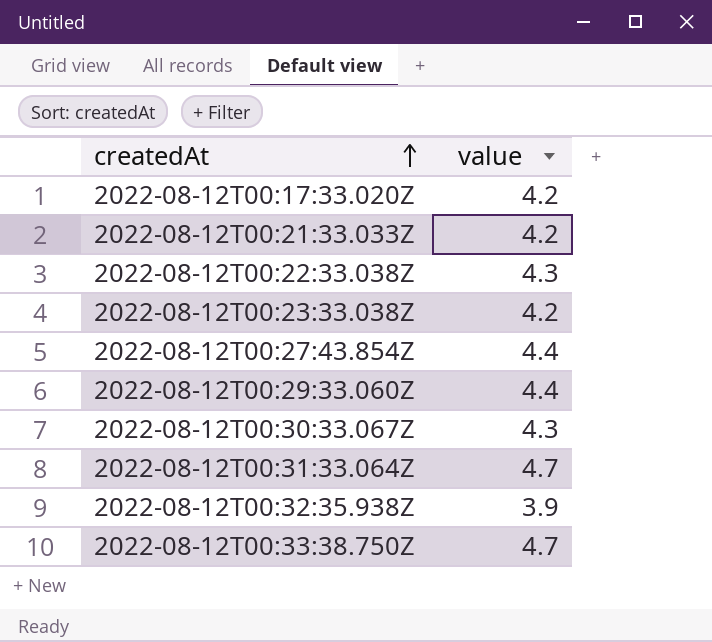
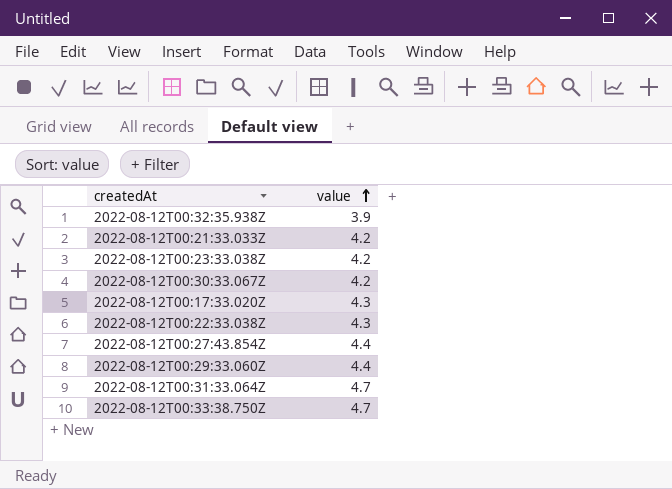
row order: createdAt ascending -> value ascending
2022-08-12T00:30:33.067Z | value: 4.3 -> 4.2
2022-08-12T00:17:33.020Z | value: 4.2 -> 4.3

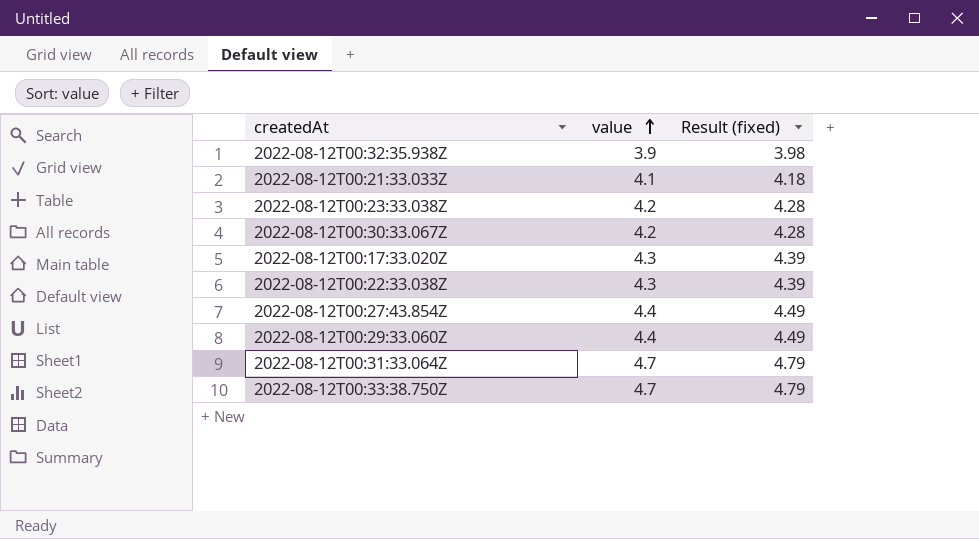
column Result (fixed) | formula: none -> [value] * 1.02
2022-08-12T00:21:33.033Z | value: 4.2 -> 4.1

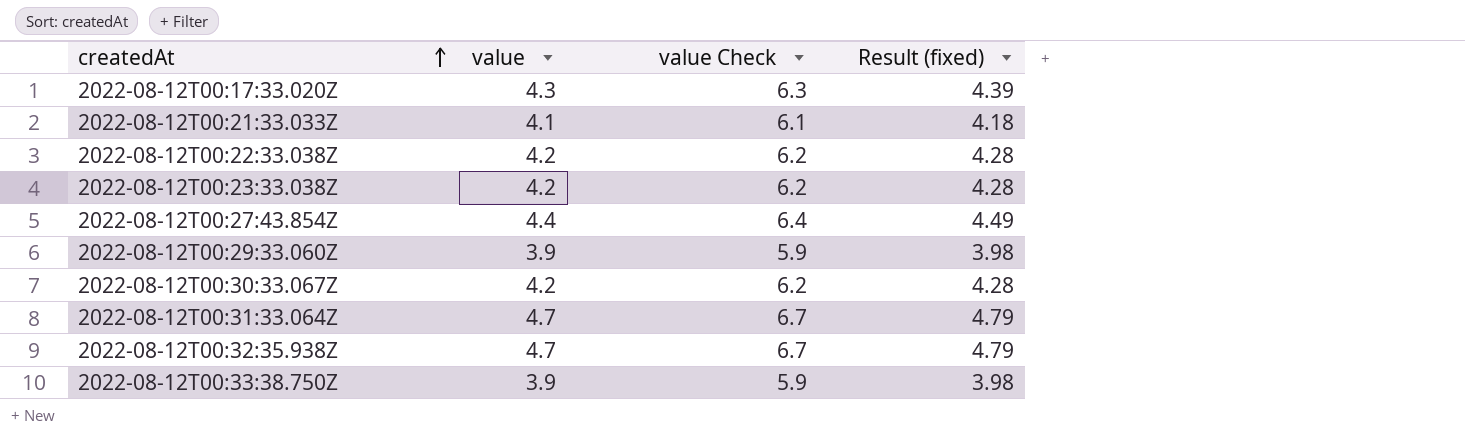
row order: value ascending -> createdAt ascending
column value Check | formula: none -> [value] + 2
2022-08-12T00:22:33.038Z | value: 4.3 -> 4.2
2022-08-12T00:22:33.038Z | Result (fixed): 4.39 -> 4.28
2022-08-12T00:29:33.060Z | value: 4.4 -> 3.9
2022-08-12T00:29:33.060Z | Result (fixed): 4.49 -> 3.98
2022-08-12T00:32:35.938Z | value: 3.9 -> 4.7
2022-08-12T00:32:35.938Z | Result (fixed): 3.98 -> 4.79
2022-08-12T00:33:38.750Z | value: 4.7 -> 3.9
2022-08-12T00:33:38.750Z | Result (fixed): 4.79 -> 3.98

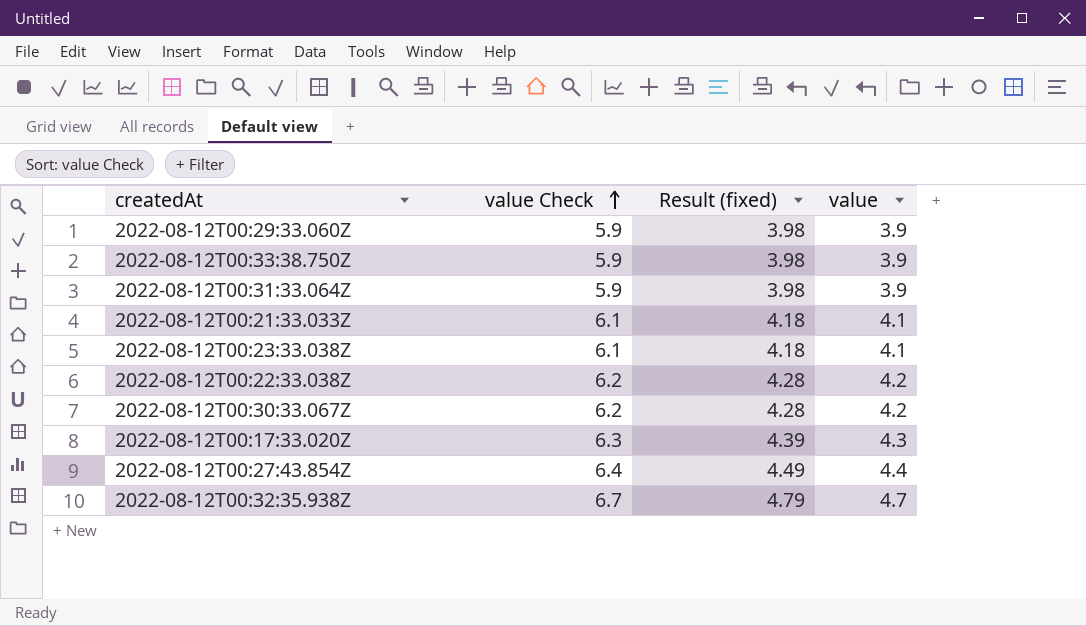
row order: createdAt ascending -> value Check ascending
column value | position: 2 -> 4
2022-08-12T00:31:33.064Z | value Check: 6.7 -> 5.9
2022-08-12T00:31:33.064Z | Result (fixed): 4.79 -> 3.98
2022-08-12T00:31:33.064Z | value: 4.7 -> 3.9
2022-08-12T00:23:33.038Z | value Check: 6.2 -> 6.1
2022-08-12T00:23:33.038Z | Result (fixed): 4.28 -> 4.18
2022-08-12T00:23:33.038Z | value: 4.2 -> 4.1

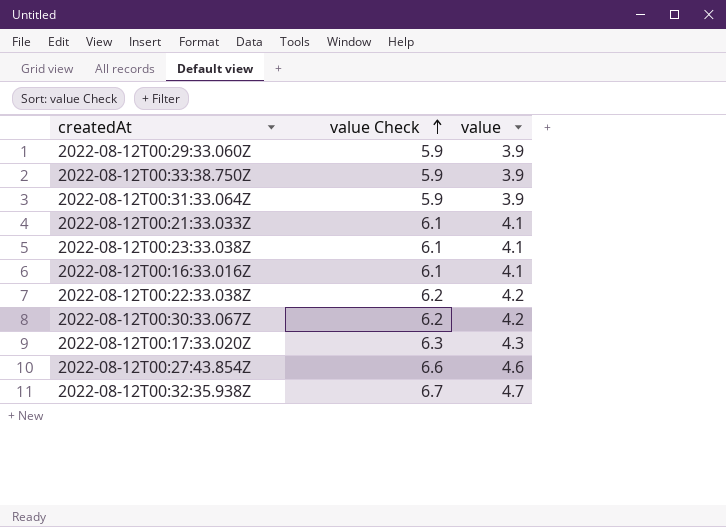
column Result (fixed) | formula: [value] * 1.02 -> none
row 2022-08-12T00:16:33.016Z: none -> 6.1 | 4.1
2022-08-12T00:27:43.854Z | value Check: 6.4 -> 6.6
2022-08-12T00:27:43.854Z | value: 4.4 -> 4.6

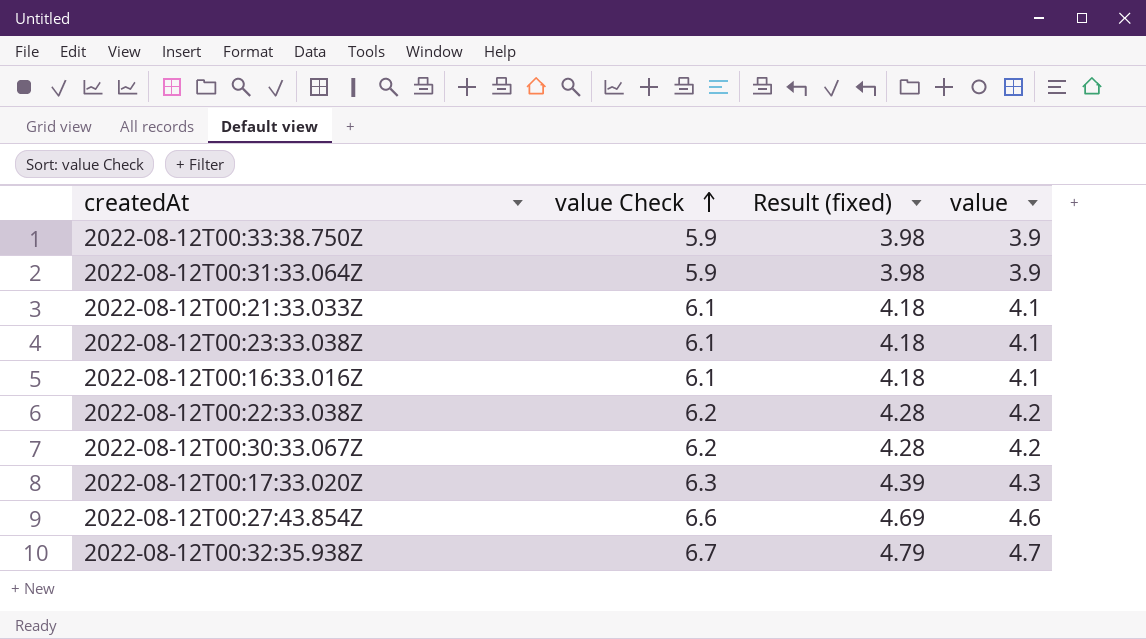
column Result (fixed) | formula: none -> [value] * 1.02
row 2022-08-12T00:29:33.060Z: 5.9 | 3.9 -> none

